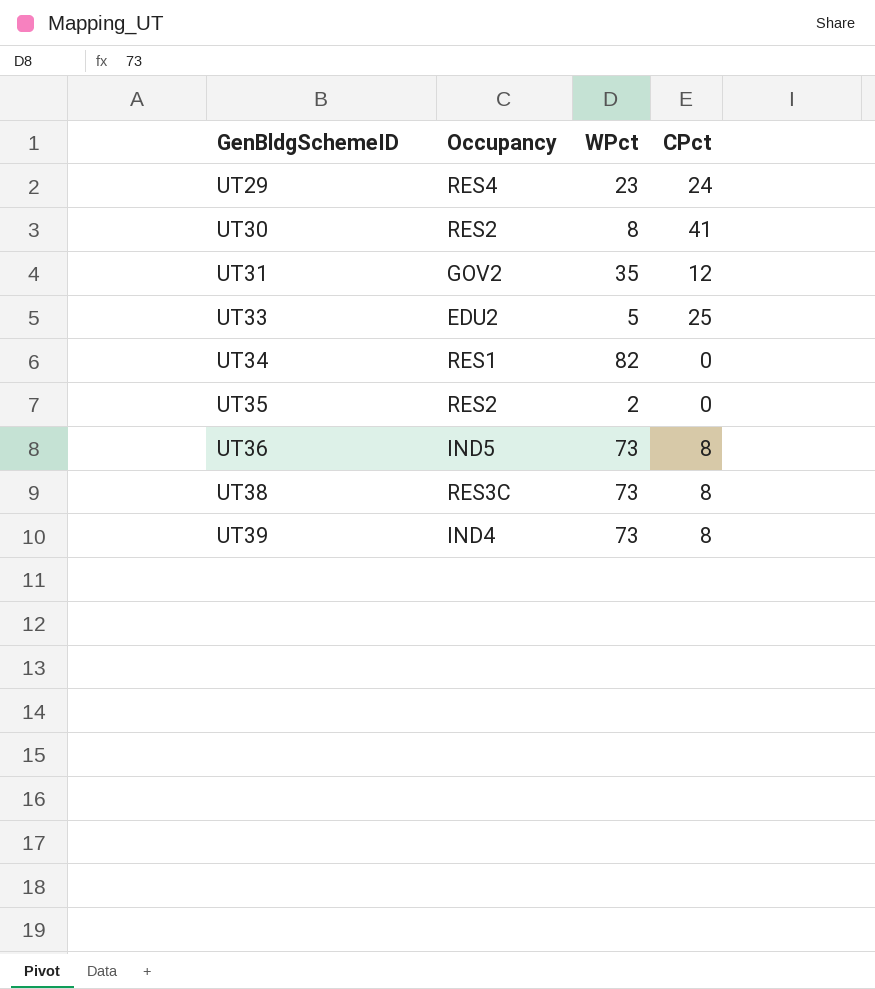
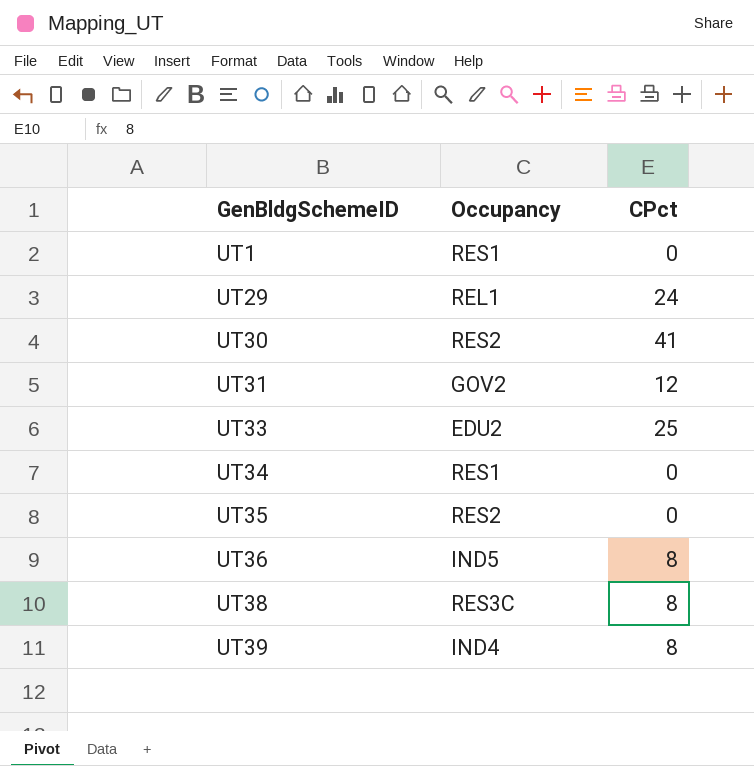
column WPct | position: 3 -> none
row UT1: none -> RES1 | 0
UT29 | Occupancy: RES4 -> REL1

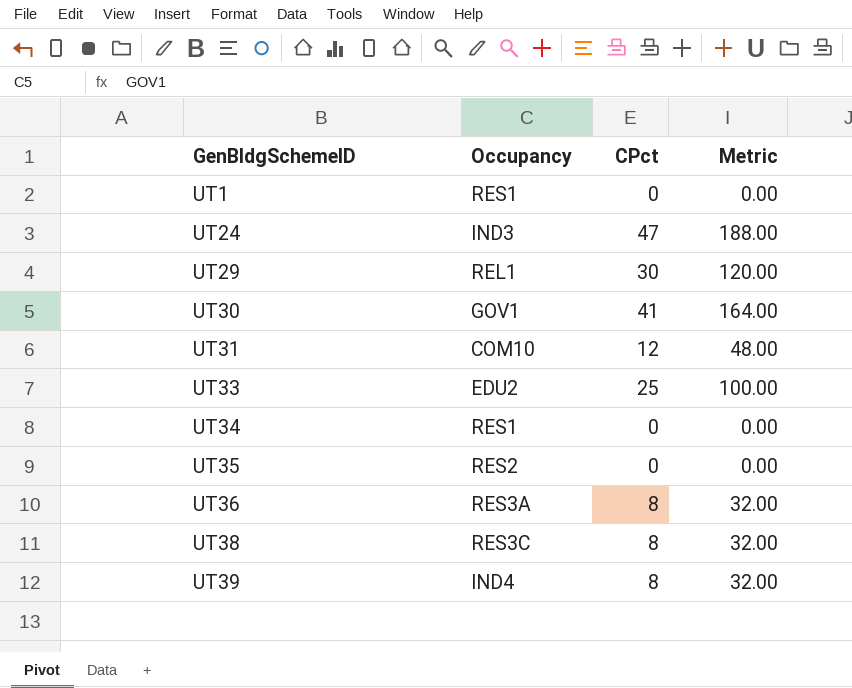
column Metric | formula: none -> [CPct] * 4
row UT24: none -> IND3 | 47 | 188.00
UT29 | CPct: 24 -> 30
UT30 | Occupancy: RES2 -> GOV1
UT31 | Occupancy: GOV2 -> COM10
UT36 | Occupancy: IND5 -> RES3A

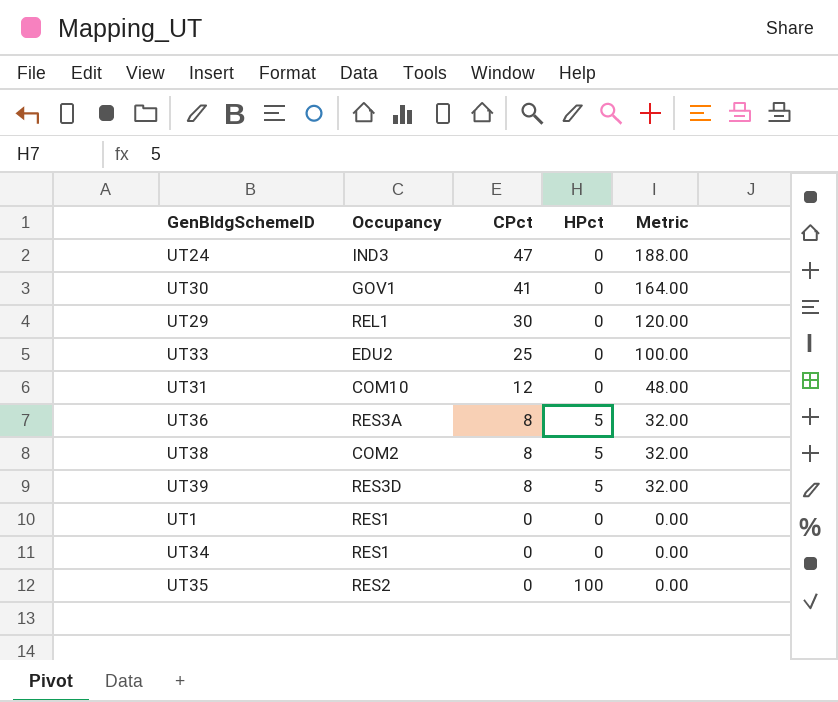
row order: GenBldgSchemeID ascending -> CPct descending
column HPct | position: none -> 4
UT38 | Occupancy: RES3C -> COM2
UT39 | Occupancy: IND4 -> RES3D

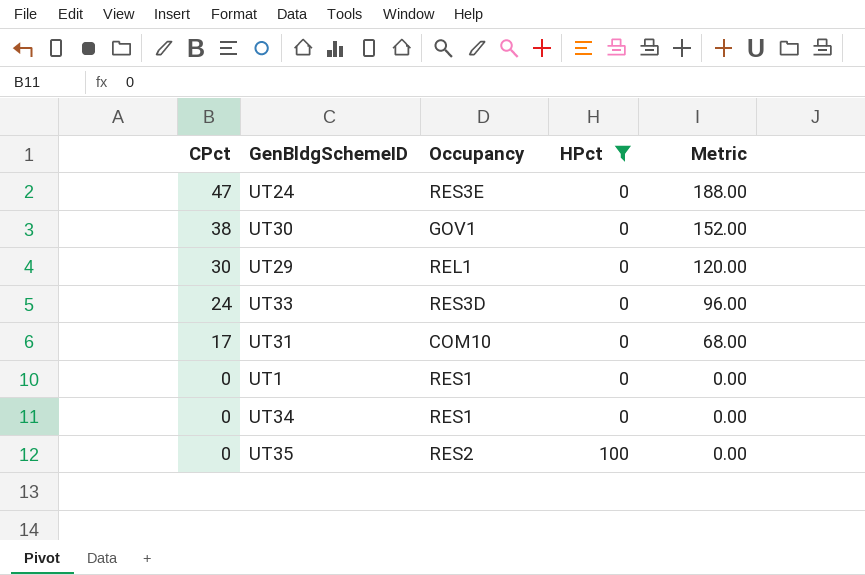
filter: none -> HPct != 5
column CPct | position: 3 -> 1
UT24 | Occupancy: IND3 -> RES3E
UT30 | CPct: 41 -> 38
UT30 | Metric: 164.00 -> 152.00
UT33 | CPct: 25 -> 24
UT33 | Occupancy: EDU2 -> RES3D
UT33 | Metric: 100.00 -> 96.00
UT31 | CPct: 12 -> 17
UT31 | Metric: 48.00 -> 68.00

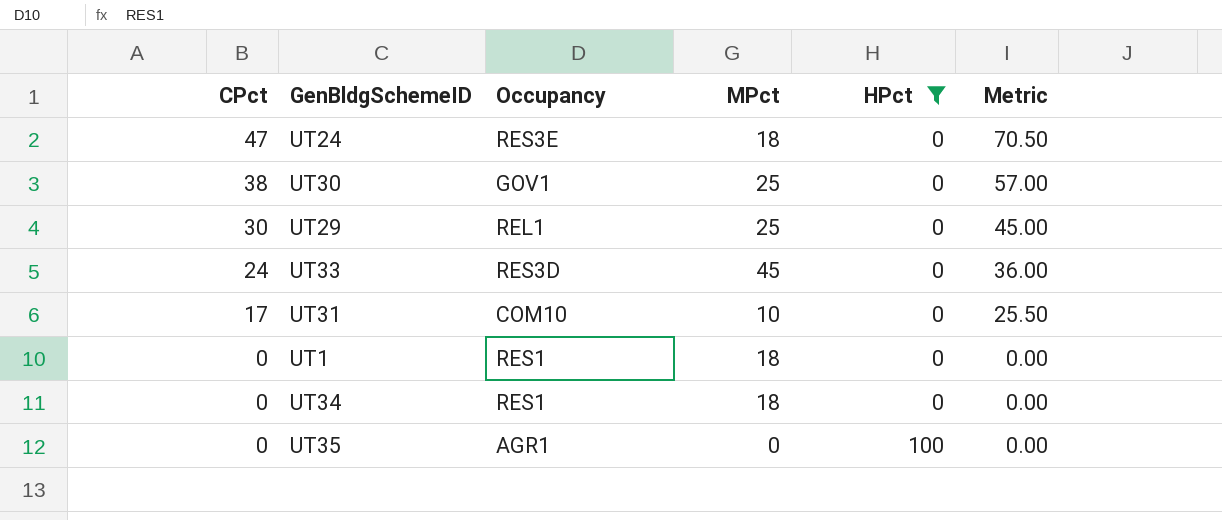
column MPct | position: none -> 4
column Metric | formula: [CPct] * 4 -> [CPct] * 1.5
UT35 | Occupancy: RES2 -> AGR1

